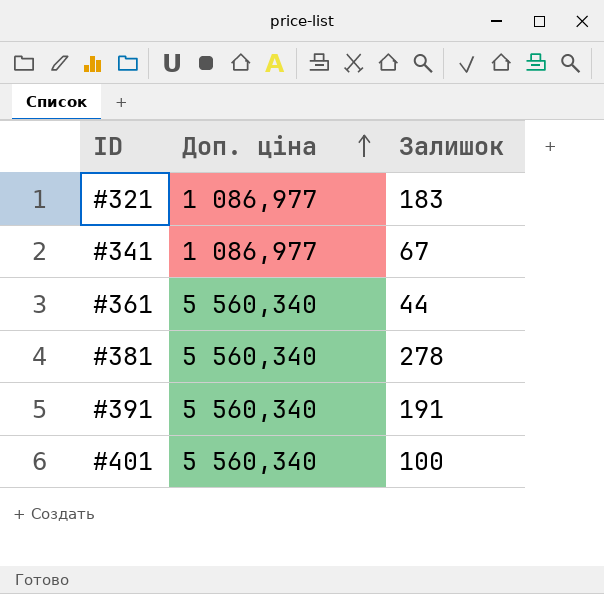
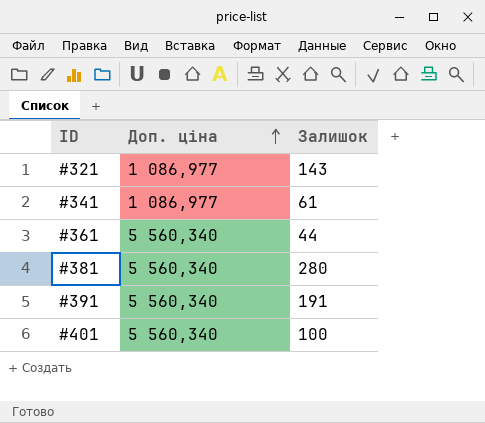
#321 | Залишок: 183 -> 143
#341 | Залишок: 67 -> 61
#381 | Залишок: 278 -> 280

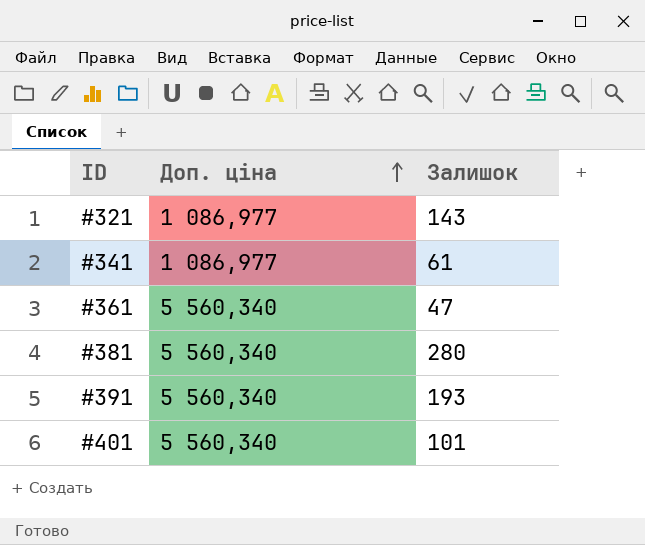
#361 | Залишок: 44 -> 47
#391 | Залишок: 191 -> 193
#401 | Залишок: 100 -> 101

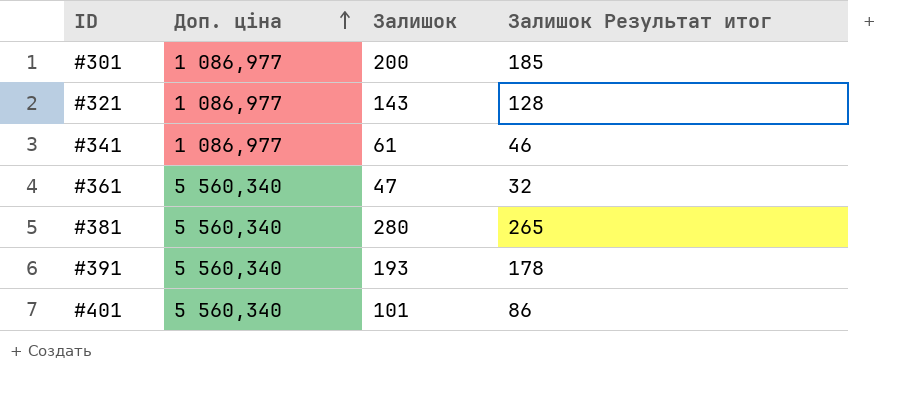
column Залишок Результат итог | formula: none -> [Залишок] - 15
row #301: none -> 1 086,977 | 200 | 185

